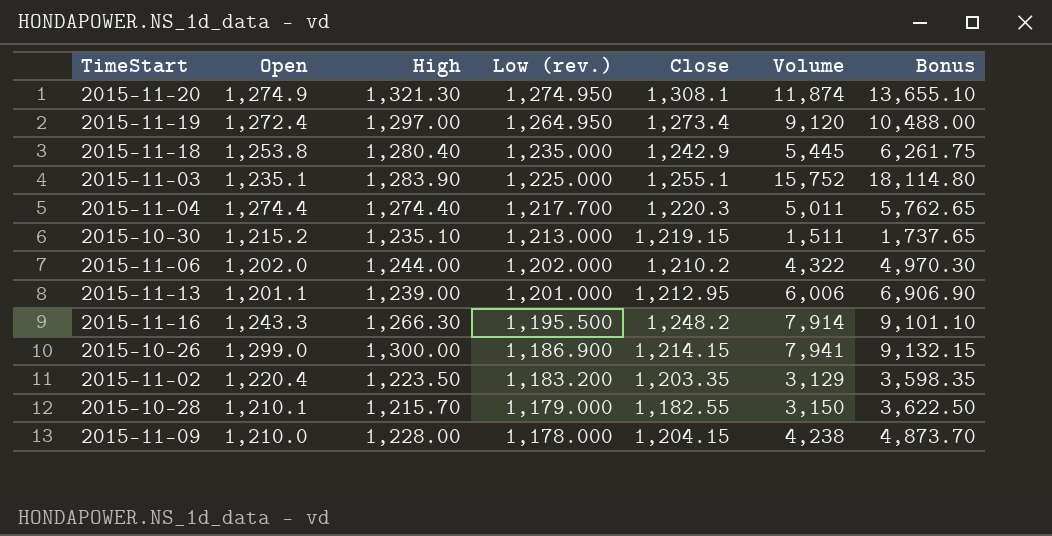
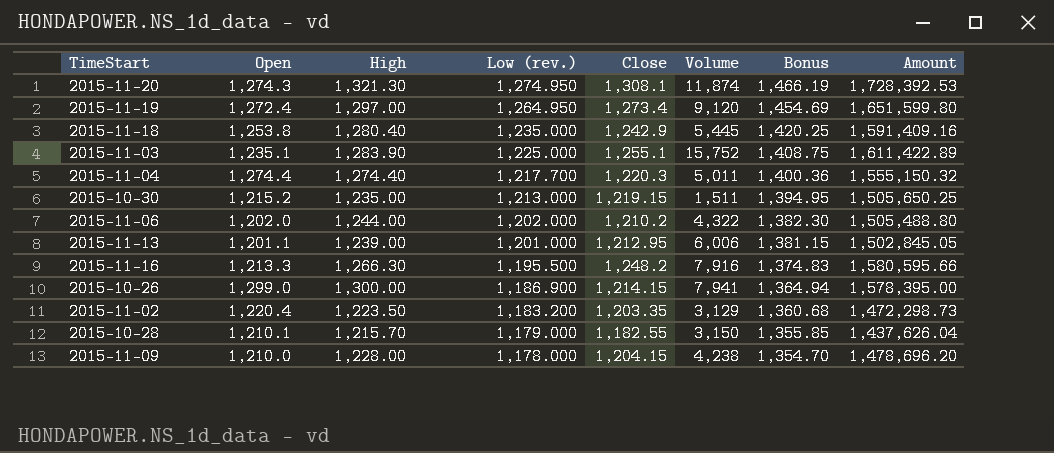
column Bonus | formula: [Volume] * 1.15 -> [Low (rev.)] * 1.15
column Amount | formula: none -> [High] * [Close]
2015-11-20 | Open: 1,274.9 -> 1,274.3
2015-10-30 | High: 1,235.10 -> 1,235.00
2015-11-16 | Open: 1,243.3 -> 1,213.3
2015-11-16 | Volume: 7,914 -> 7,916

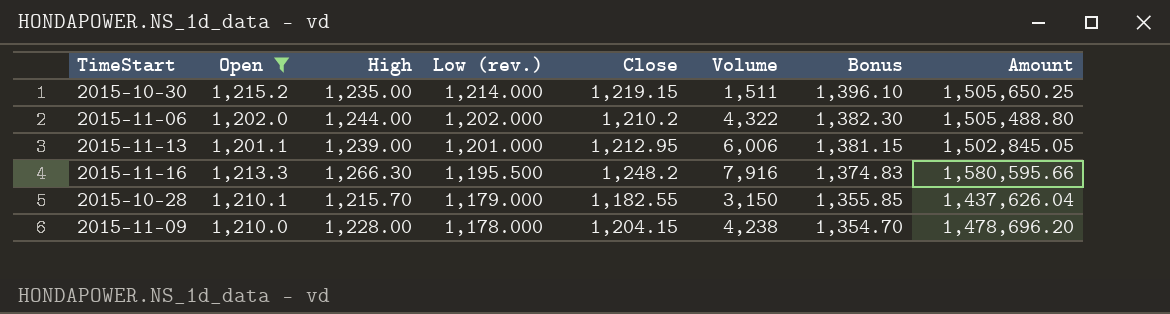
filter: none -> Open <= 1,215.2
2015-10-30 | Low (rev.): 1,213.000 -> 1,214.000
2015-10-30 | Bonus: 1,394.95 -> 1,396.10

